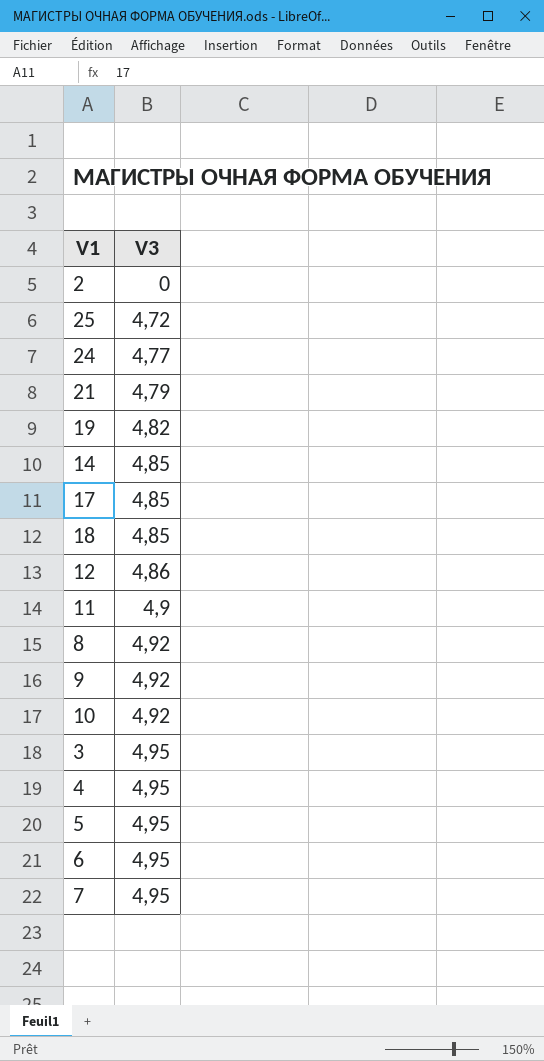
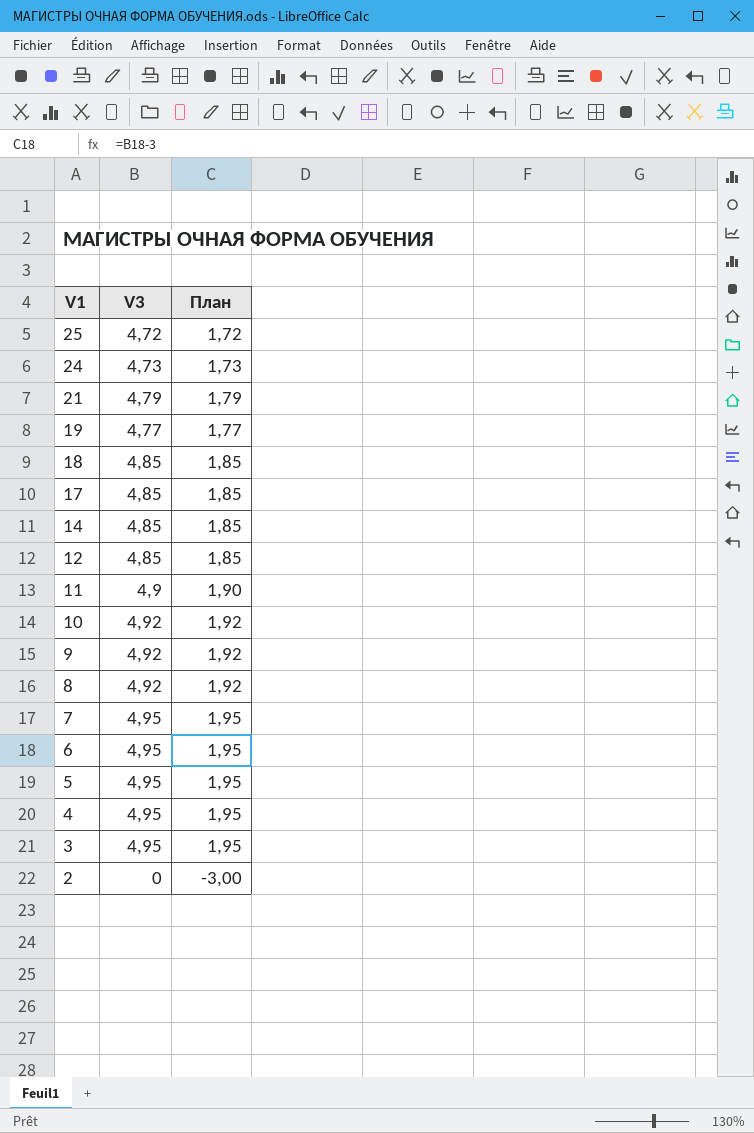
row order: V3 ascending -> V1 descending
column План | formula: none -> [V3] - 3
24 | V3: 4,77 -> 4,73
19 | V3: 4,82 -> 4,77
12 | V3: 4,86 -> 4,85

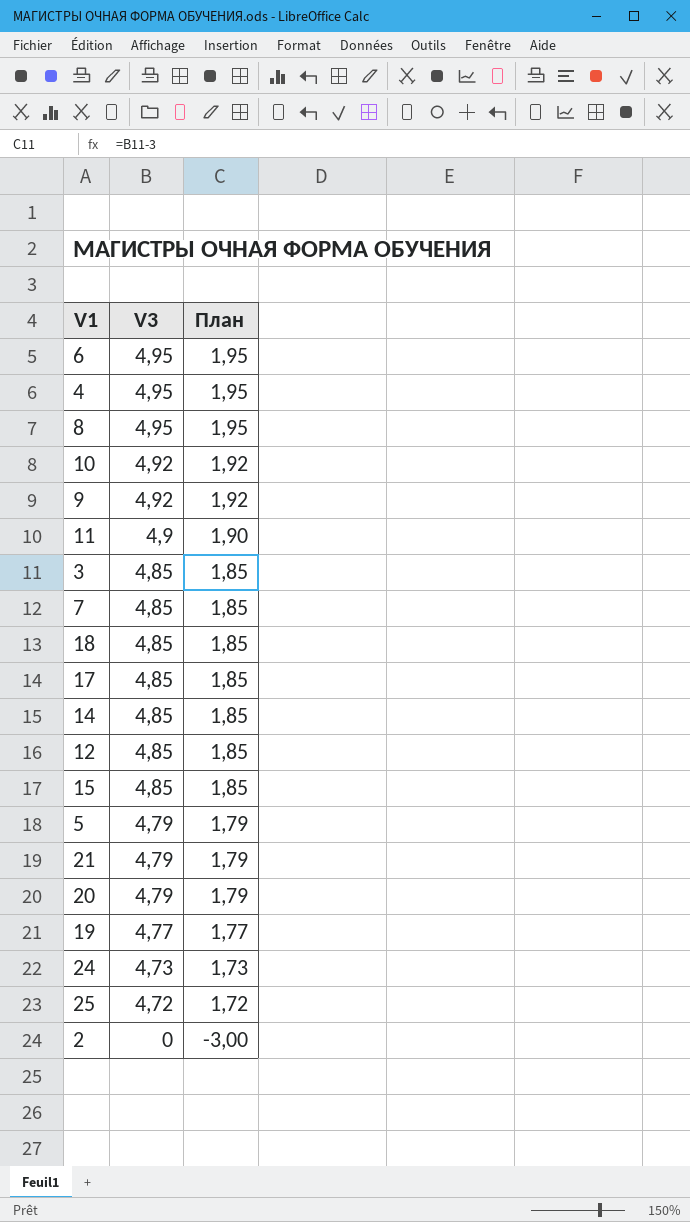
row order: V1 descending -> V3 descending
8 | V3: 4,92 -> 4,95
8 | План: 1,92 -> 1,95
3 | V3: 4,95 -> 4,85
3 | План: 1,95 -> 1,85
7 | V3: 4,95 -> 4,85
7 | План: 1,95 -> 1,85
row 15: none -> 4,85 | 1,85
5 | V3: 4,95 -> 4,79
5 | План: 1,95 -> 1,79
row 20: none -> 4,79 | 1,79

